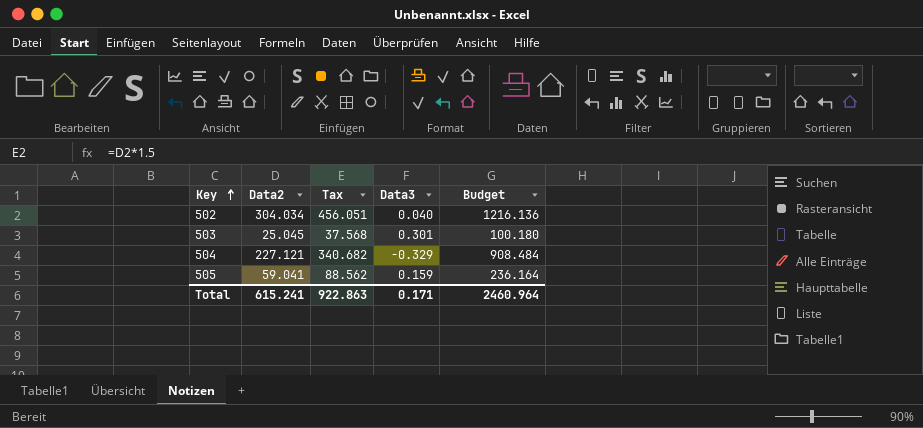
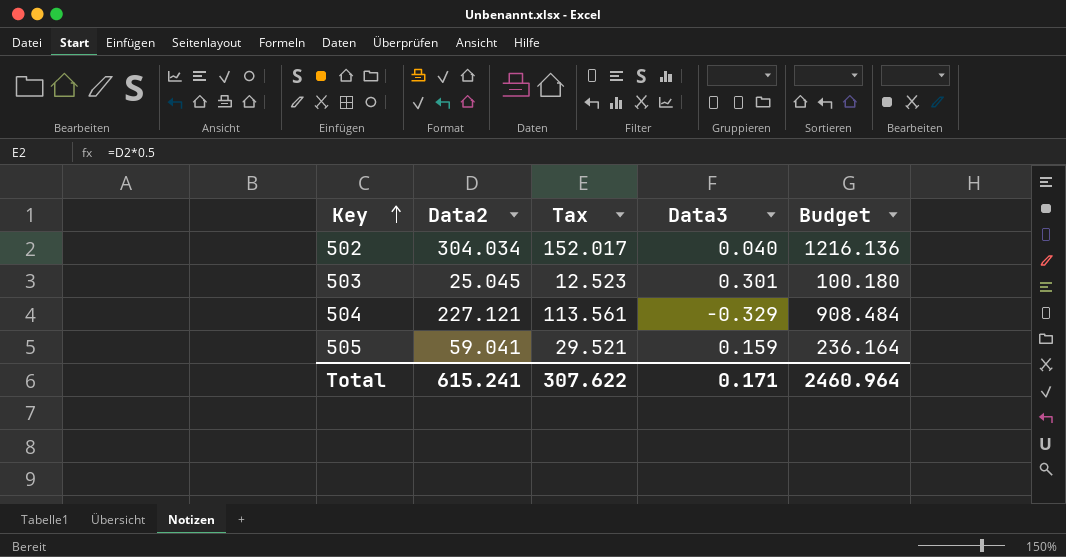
column Tax | formula: [Data2] * 1.5 -> [Data2] * 0.5
Total | Tax: 922.863 -> 307.622

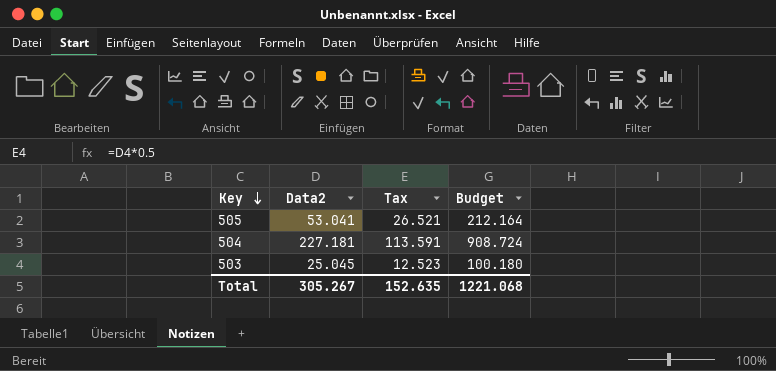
row order: Key ascending -> Key descending
column Data3 | position: 4 -> none
row 502: 304.034 | 152.017 | 0.040 | 1216.136 -> none
505 | Data2: 59.041 -> 53.041
505 | Tax: 29.521 -> 26.521
505 | Budget: 236.164 -> 212.164
504 | Data2: 227.121 -> 227.181
504 | Tax: 113.561 -> 113.591
504 | Budget: 908.484 -> 908.724
Total | Data2: 615.241 -> 305.267
Total | Tax: 307.622 -> 152.635
Total | Budget: 2460.964 -> 1221.068

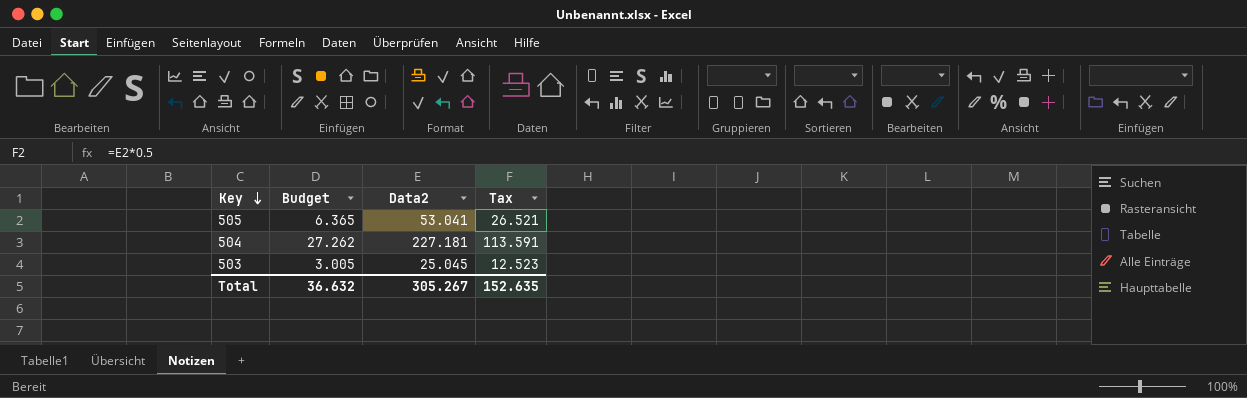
column Budget | formula: [Data2] * 4 -> [Data2] * 0.12
column Budget | position: 4 -> 2
Total | Budget: 1221.068 -> 36.632

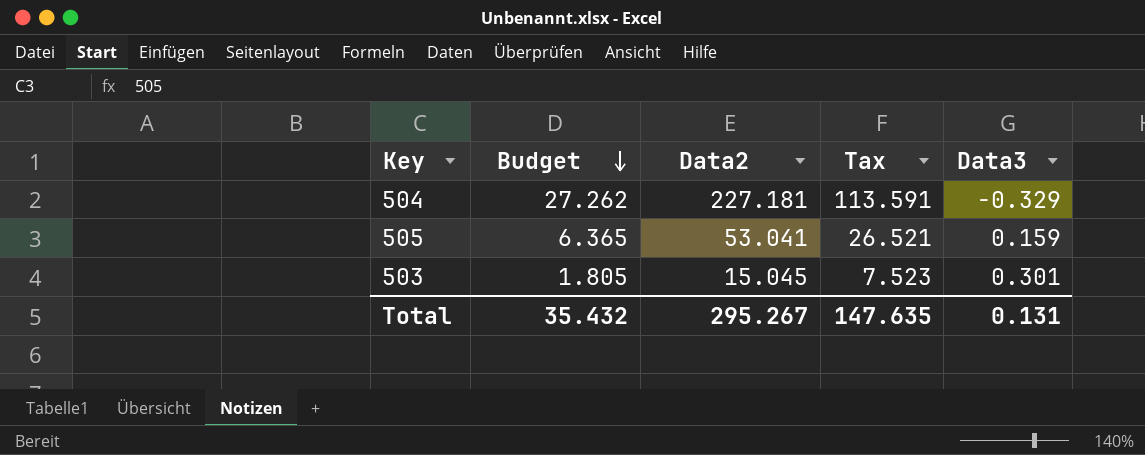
row order: Key descending -> Budget descending
column Data3 | position: none -> 5
503 | Budget: 3.005 -> 1.805
503 | Data2: 25.045 -> 15.045
503 | Tax: 12.523 -> 7.523
Total | Budget: 36.632 -> 35.432
Total | Data2: 305.267 -> 295.267
Total | Tax: 152.635 -> 147.635

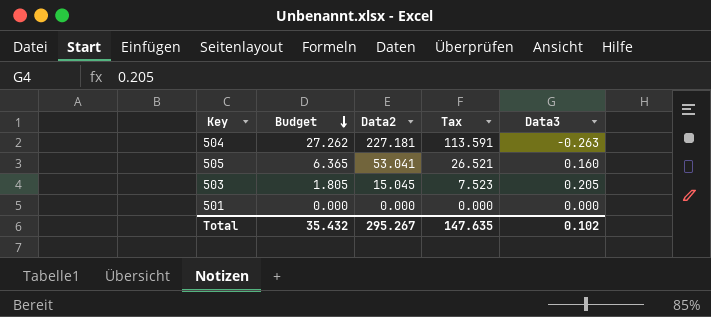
504 | Data3: -0.329 -> -0.263
505 | Data3: 0.159 -> 0.160
503 | Data3: 0.301 -> 0.205
row 501: none -> 0.000 | 0.000 | 0.000 | 0.000
Total | Data3: 0.131 -> 0.102

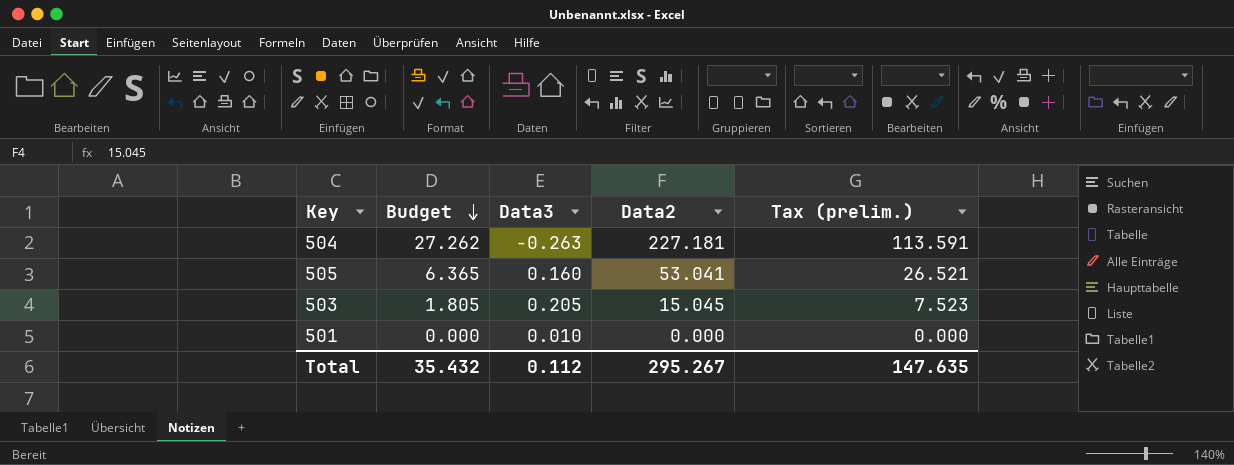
column Data3 | position: 5 -> 3
column name: Tax -> Tax (prelim.)
501 | Data3: 0.000 -> 0.010
Total | Data3: 0.102 -> 0.112

